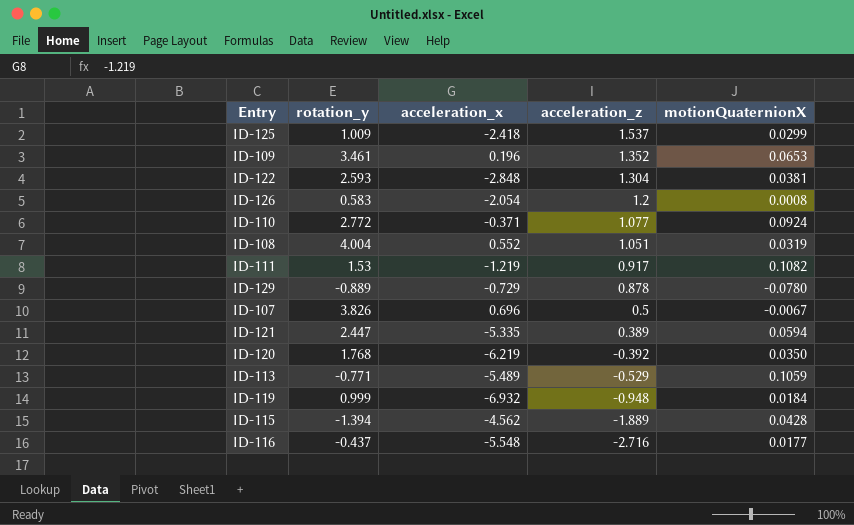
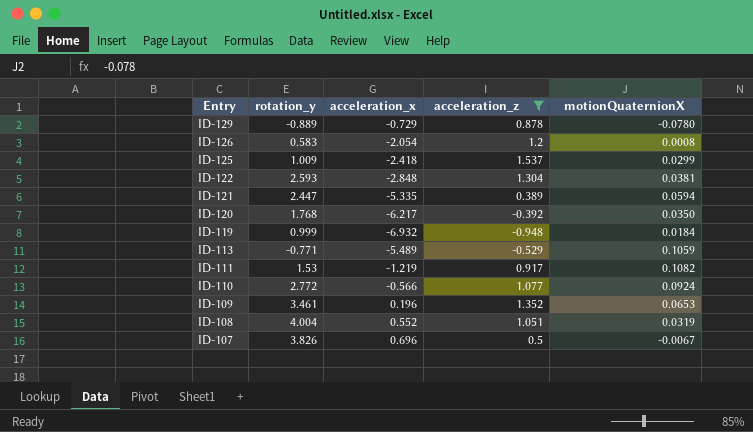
filter: none -> acceleration_z >= -0.948
row order: acceleration_z descending -> Entry descending
ID-120 | acceleration_x: -6.219 -> -6.217
ID-110 | acceleration_x: -0.371 -> -0.566

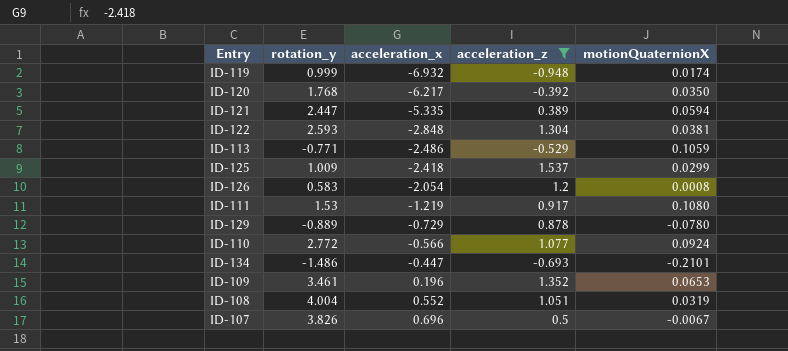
row order: Entry descending -> acceleration_x ascending
ID-119 | motionQuaternionX: 0.0184 -> 0.0174
ID-113 | acceleration_x: -5.489 -> -2.486
ID-111 | motionQuaternionX: 0.1082 -> 0.1080
row ID-134: none -> -1.486 | -0.447 | -0.693 | -0.2101

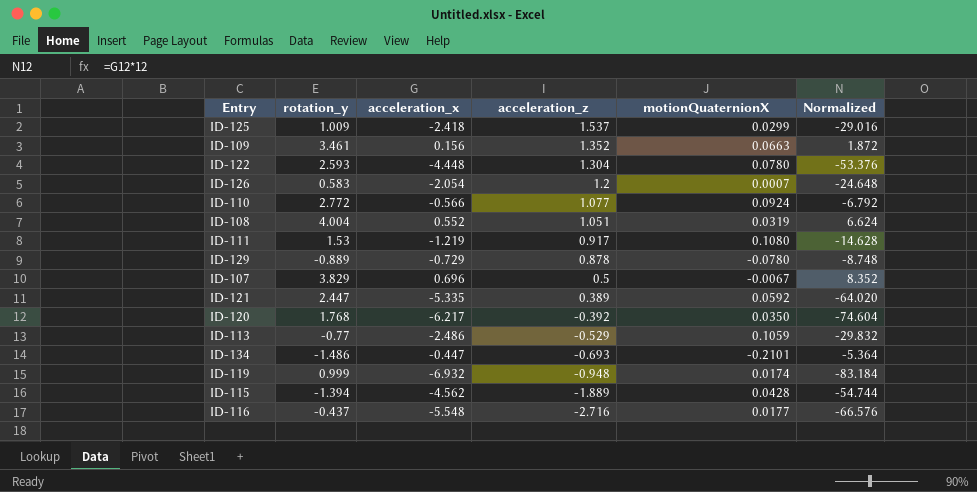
filter: acceleration_z >= -0.948 -> none
row order: acceleration_x ascending -> acceleration_z descending
column Normalized | formula: none -> [acceleration_x] * 12
ID-109 | acceleration_x: 0.196 -> 0.156
ID-109 | motionQuaternionX: 0.0653 -> 0.0663
ID-122 | acceleration_x: -2.848 -> -4.448
ID-122 | motionQuaternionX: 0.0381 -> 0.0780
ID-126 | motionQuaternionX: 0.0008 -> 0.0007
ID-107 | rotation_y: 3.826 -> 3.829
ID-121 | motionQuaternionX: 0.0594 -> 0.0592
ID-113 | rotation_y: -0.771 -> -0.77

